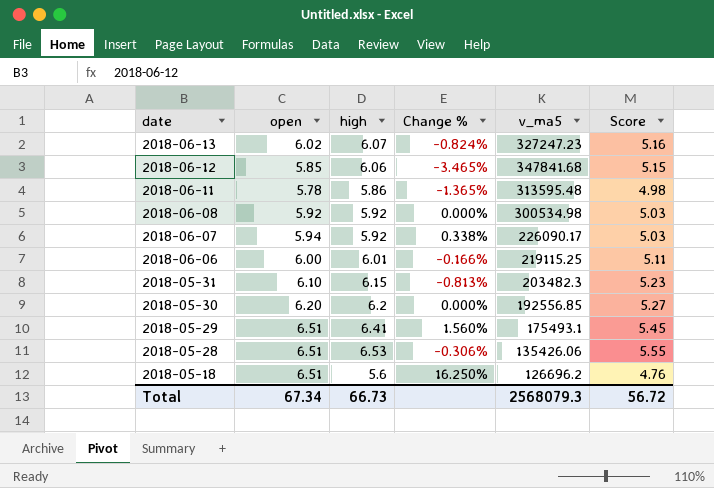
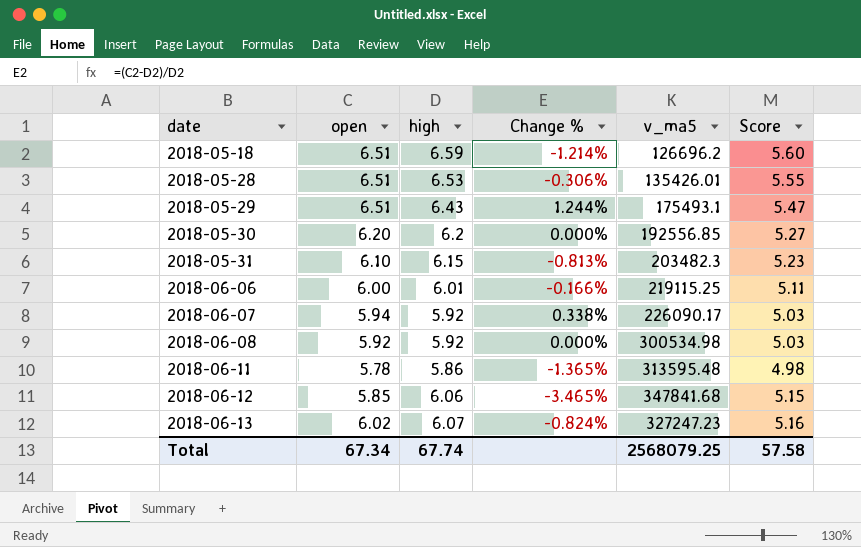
row order: date descending -> date ascending
2018-05-18 | high: 5.6 -> 6.59
2018-05-18 | Change %: 16.250% -> -1.214%
2018-05-18 | Score: 4.76 -> 5.60
2018-05-28 | v_ma5: 135426.06 -> 135426.01
2018-05-29 | high: 6.41 -> 6.43
2018-05-29 | Change %: 1.560% -> 1.244%
2018-05-29 | Score: 5.45 -> 5.47
Total | high: 66.73 -> 67.74
Total | v_ma5: 2568079.3 -> 2568079.25
Total | Score: 56.72 -> 57.58

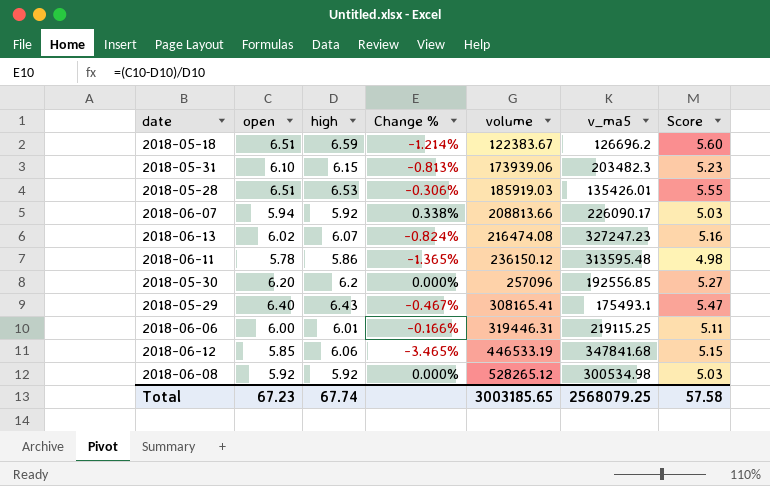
row order: date ascending -> volume ascending
column volume | position: none -> 5
2018-05-29 | open: 6.51 -> 6.40
2018-05-29 | Change %: 1.244% -> -0.467%
Total | open: 67.34 -> 67.23

